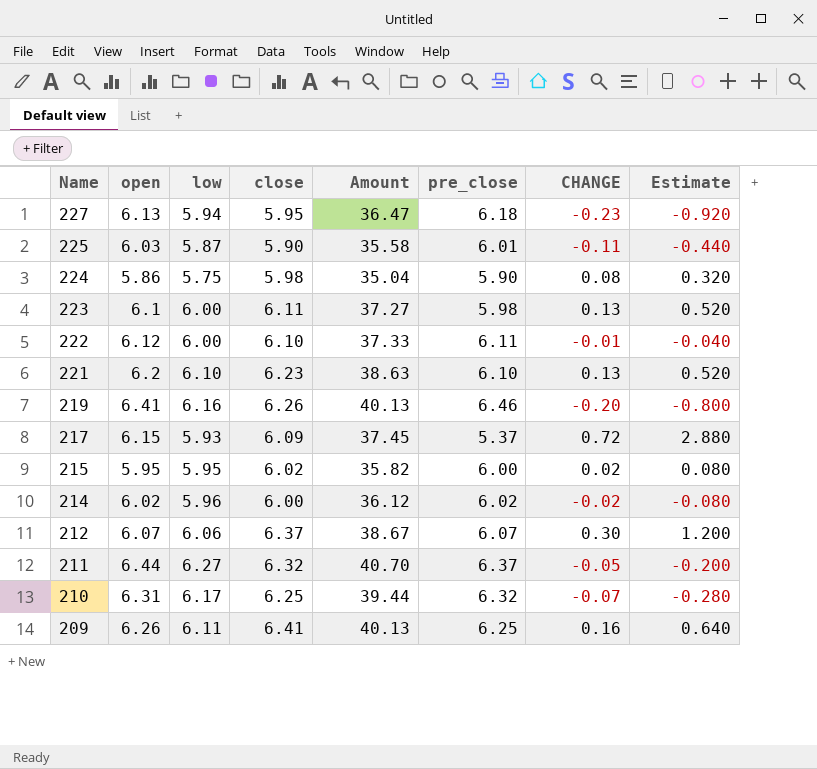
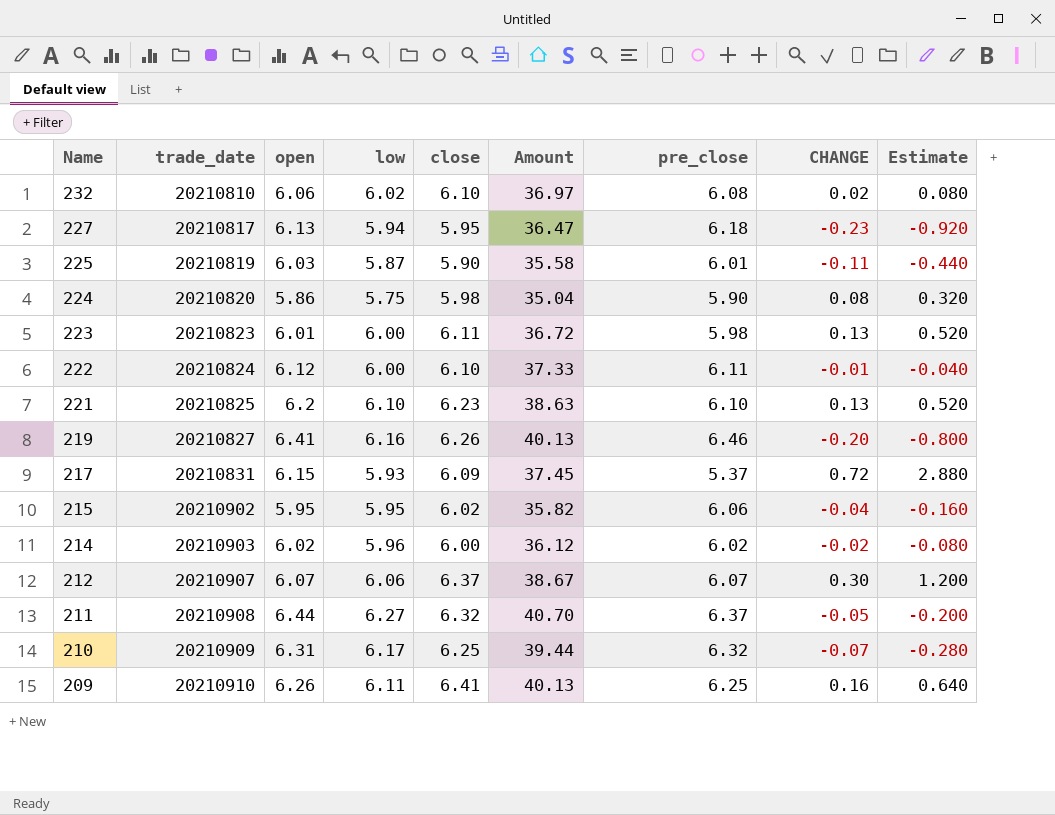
column trade_date | position: none -> 2
row 232: none -> 20210810 | 6.06 | 6.02 | 6.10 | 36.97 | 6.08 | 0.02 | 0.080
223 | open: 6.1 -> 6.01
223 | Amount: 37.27 -> 36.72
215 | pre_close: 6.00 -> 6.06
215 | CHANGE: 0.02 -> -0.04
215 | Estimate: 0.080 -> -0.160

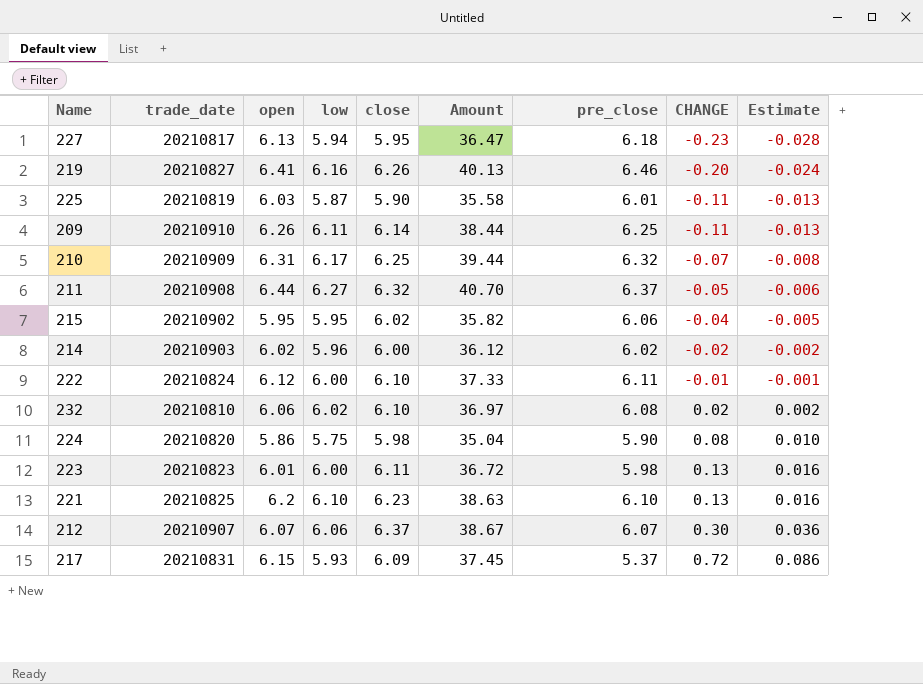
row order: Name descending -> CHANGE ascending
column Estimate | formula: [CHANGE] * 4 -> [CHANGE] * 0.12
209 | close: 6.41 -> 6.14
209 | Amount: 40.13 -> 38.44
209 | CHANGE: 0.16 -> -0.11

